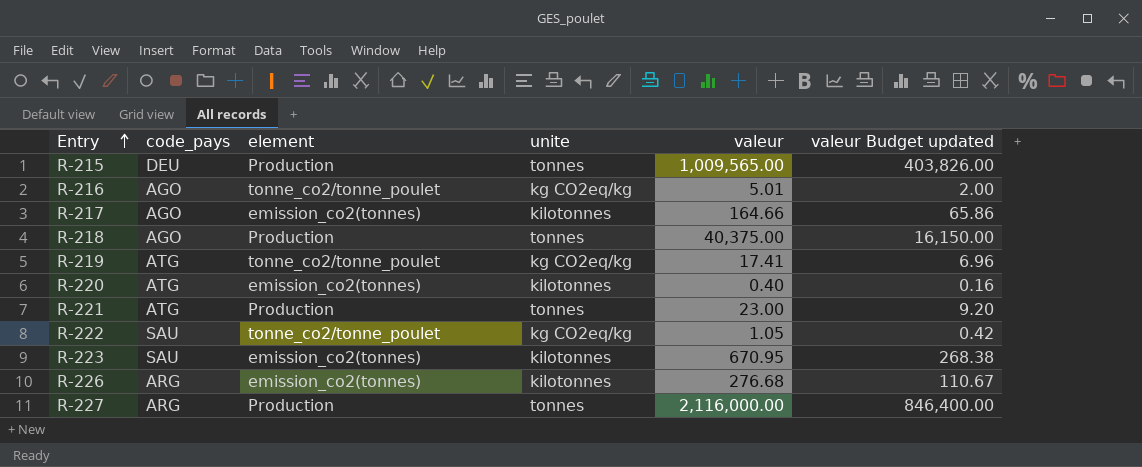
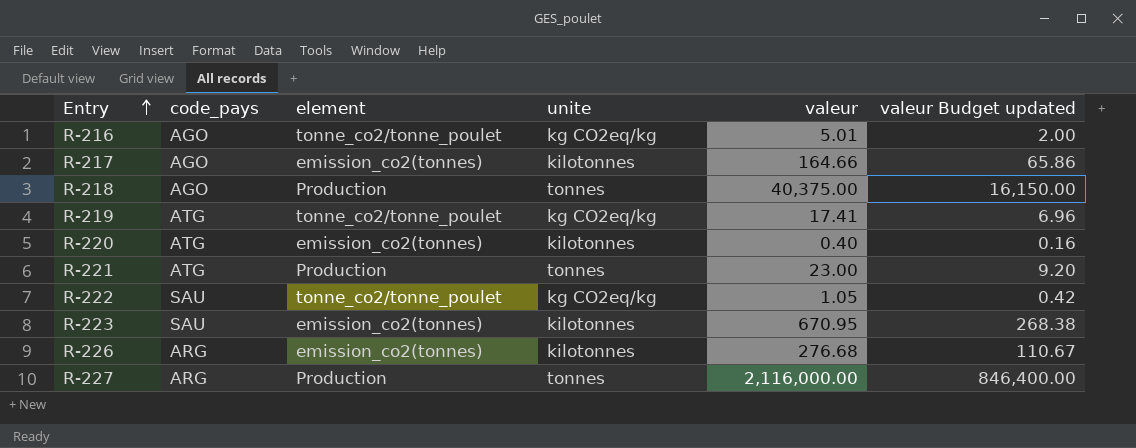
row R-215: DEU | Production | tonnes | 1,009,565.00 | 403,826.00 -> none

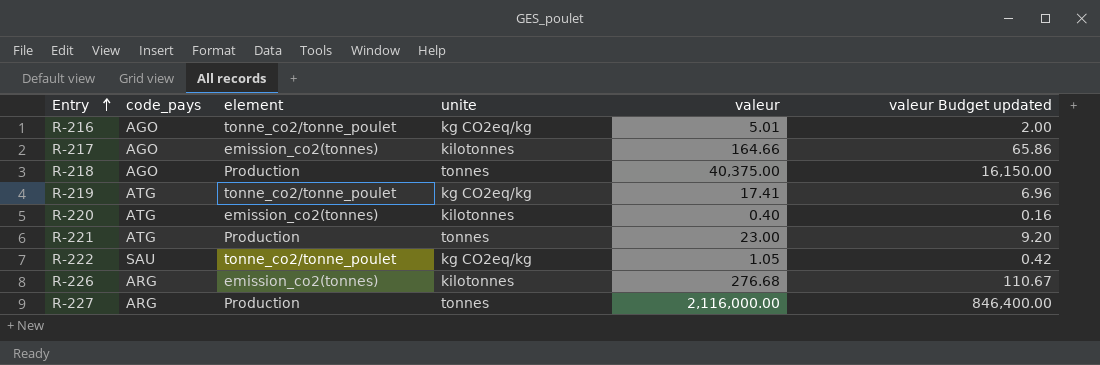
row R-223: SAU | emission_co2(tonnes) | kilotonnes | 670.95 | 268.38 -> none

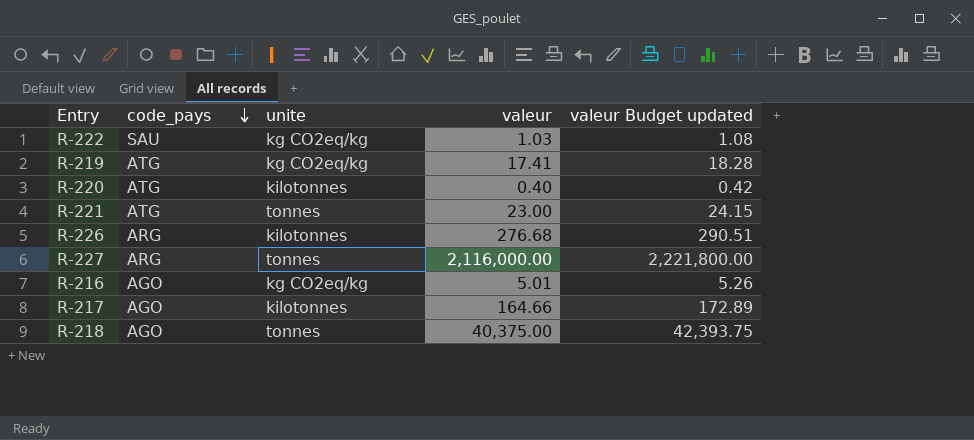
row order: Entry ascending -> code_pays descending
column element | position: 3 -> none
column valeur Budget updated | formula: [valeur] * 0.4 -> [valeur] * 1.05
R-222 | valeur: 1.05 -> 1.03

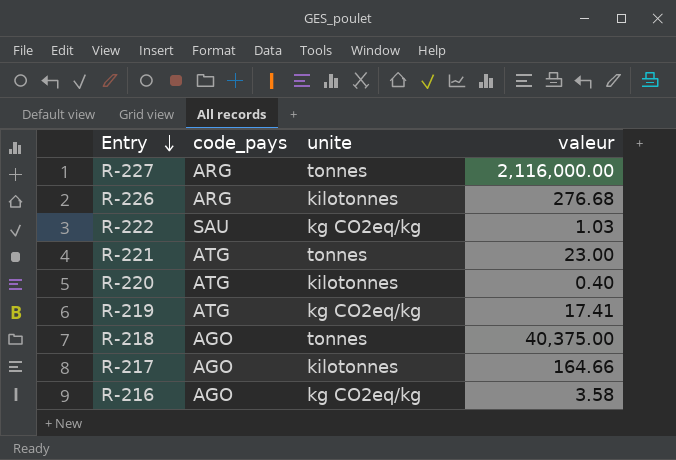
row order: code_pays descending -> Entry descending
column valeur Budget updated | formula: [valeur] * 1.05 -> none
R-216 | valeur: 5.01 -> 3.58

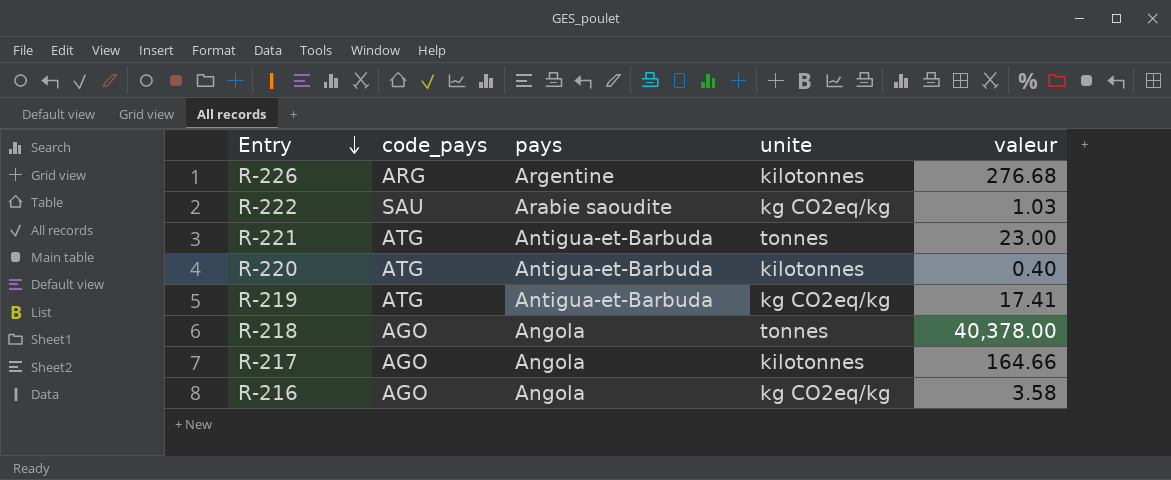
column pays | position: none -> 3
row R-227: ARG | tonnes | 2,116,000.00 -> none
R-218 | valeur: 40,375.00 -> 40,378.00

